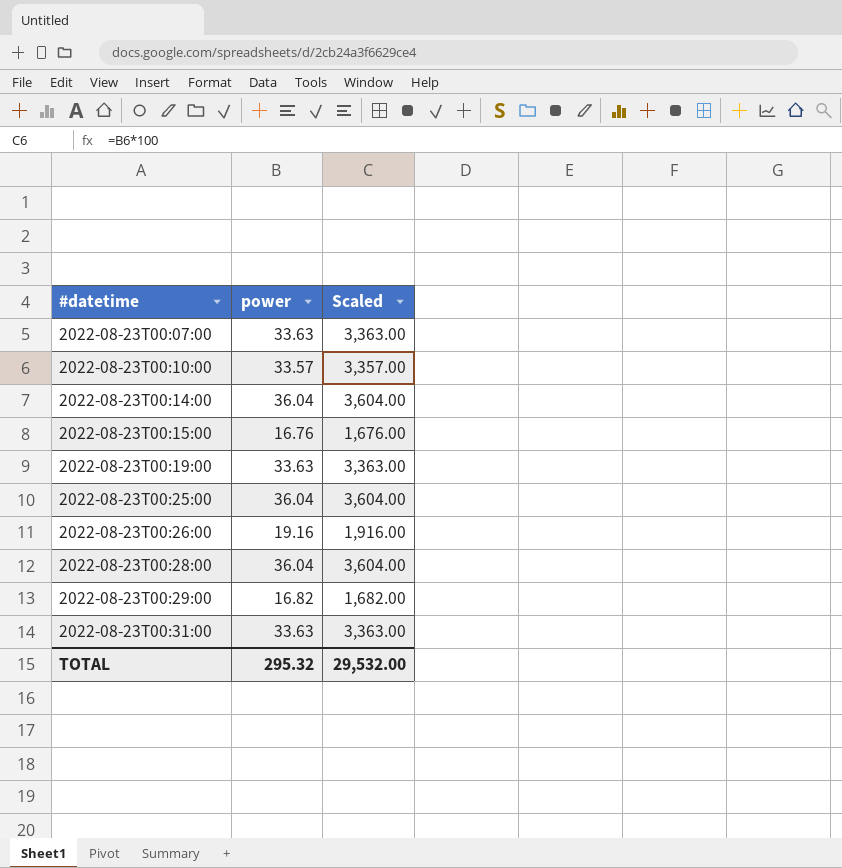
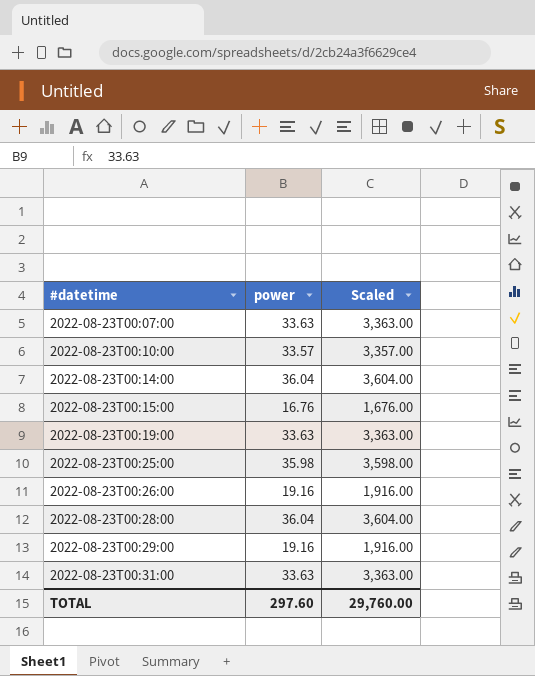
2022-08-23T00:25:00 | power: 36.04 -> 35.98
2022-08-23T00:25:00 | Scaled: 3,604.00 -> 3,598.00
2022-08-23T00:29:00 | power: 16.82 -> 19.16
2022-08-23T00:29:00 | Scaled: 1,682.00 -> 1,916.00
TOTAL | power: 295.32 -> 297.60
TOTAL | Scaled: 29,532.00 -> 29,760.00

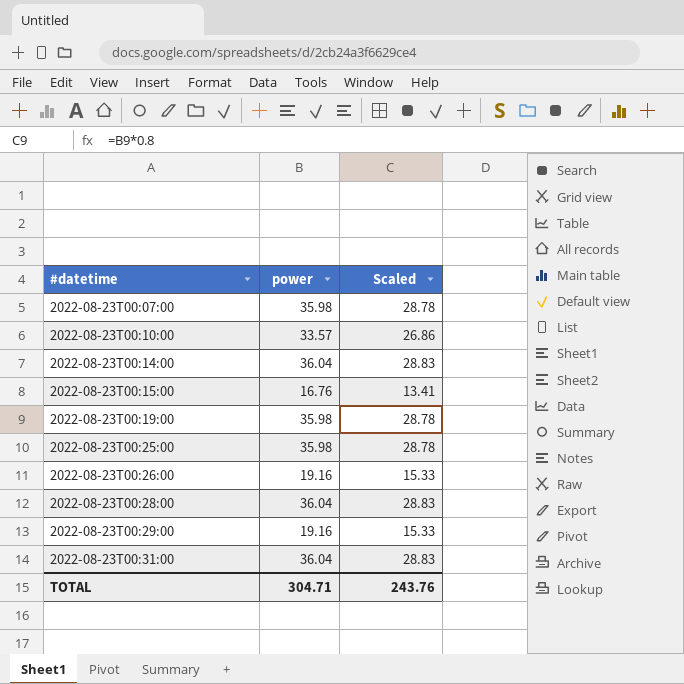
column Scaled | formula: [power] * 100 -> [power] * 0.8
2022-08-23T00:07:00 | power: 33.63 -> 35.98
2022-08-23T00:19:00 | power: 33.63 -> 35.98
2022-08-23T00:31:00 | power: 33.63 -> 36.04
TOTAL | power: 297.60 -> 304.71
TOTAL | Scaled: 29,760.00 -> 243.76

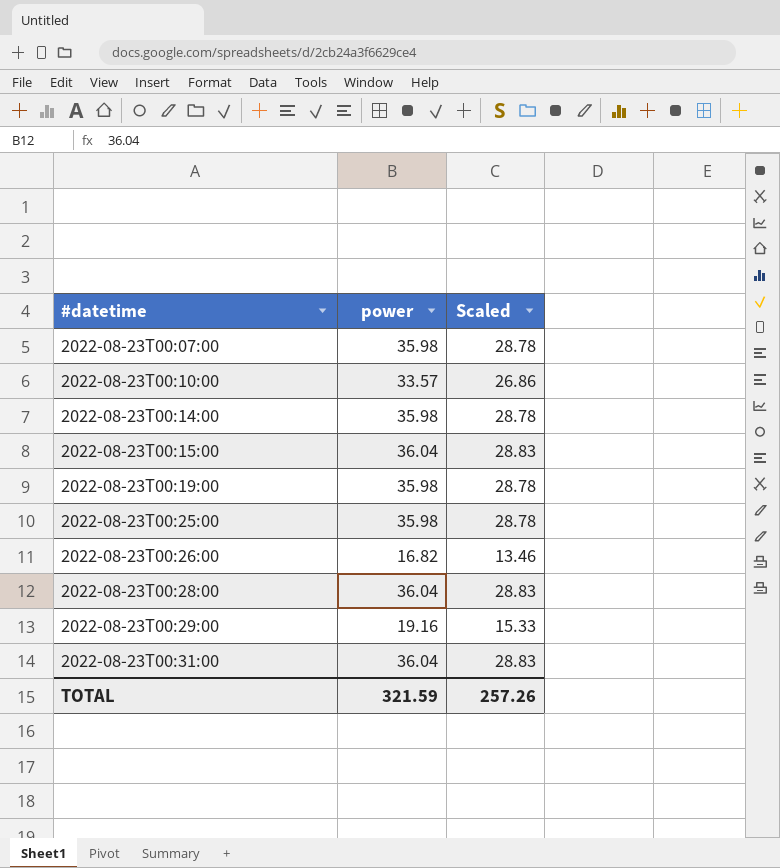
2022-08-23T00:14:00 | power: 36.04 -> 35.98
2022-08-23T00:14:00 | Scaled: 28.83 -> 28.78
2022-08-23T00:15:00 | power: 16.76 -> 36.04
2022-08-23T00:15:00 | Scaled: 13.41 -> 28.83
2022-08-23T00:26:00 | power: 19.16 -> 16.82
2022-08-23T00:26:00 | Scaled: 15.33 -> 13.46
TOTAL | power: 304.71 -> 321.59
TOTAL | Scaled: 243.76 -> 257.26

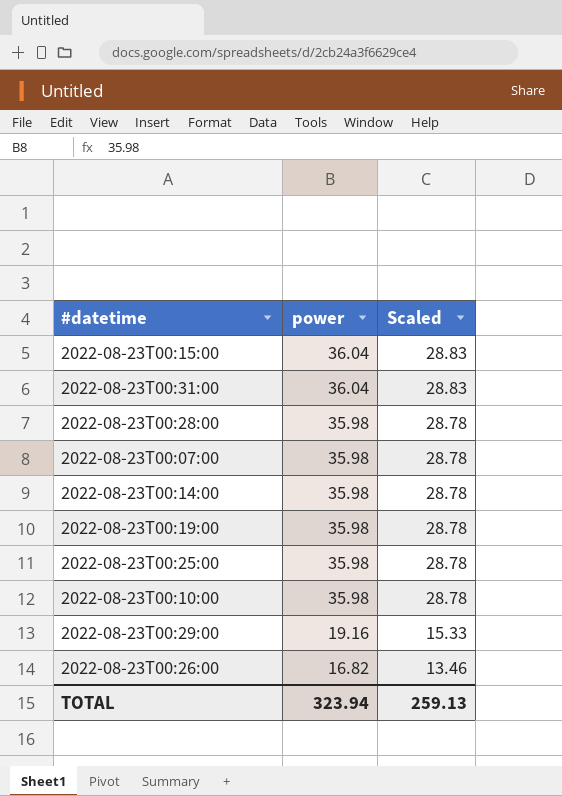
row order: #datetime ascending -> power descending
2022-08-23T00:28:00 | power: 36.04 -> 35.98
2022-08-23T00:28:00 | Scaled: 28.83 -> 28.78
2022-08-23T00:10:00 | power: 33.57 -> 35.98
2022-08-23T00:10:00 | Scaled: 26.86 -> 28.78
TOTAL | power: 321.59 -> 323.94
TOTAL | Scaled: 257.26 -> 259.13

